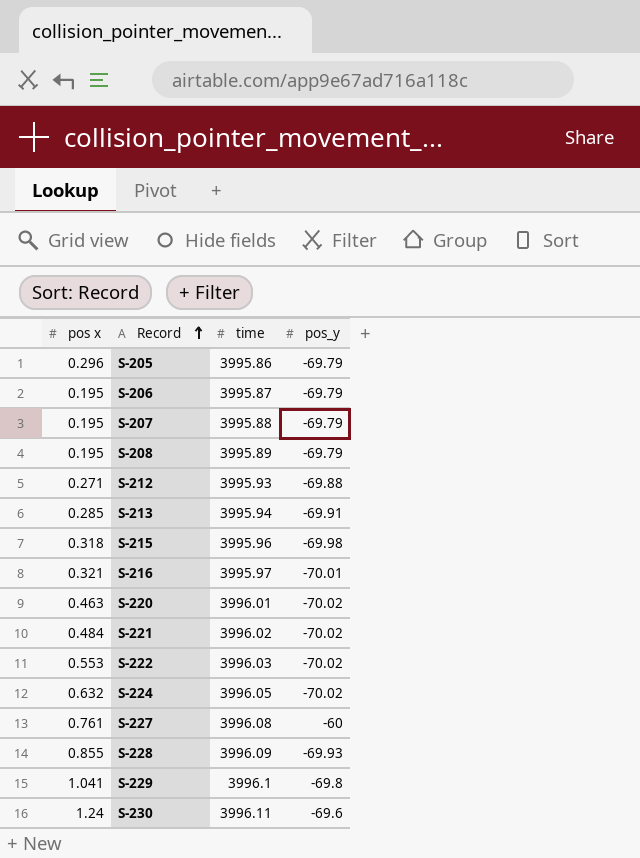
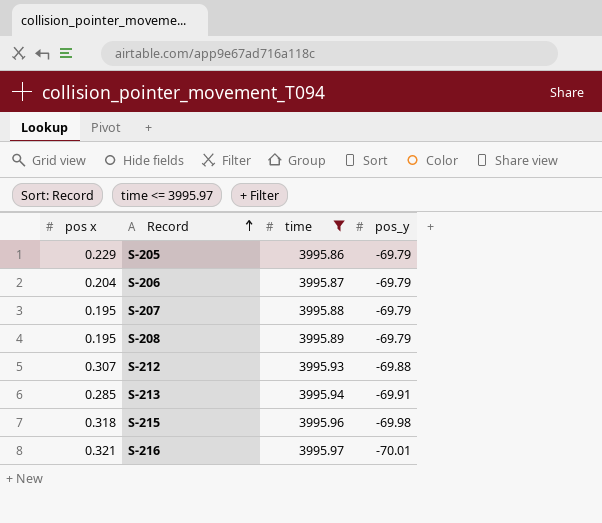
filter: none -> time <= 3995.97
S-205 | pos x: 0.296 -> 0.229
S-206 | pos x: 0.195 -> 0.204
S-212 | pos x: 0.271 -> 0.307

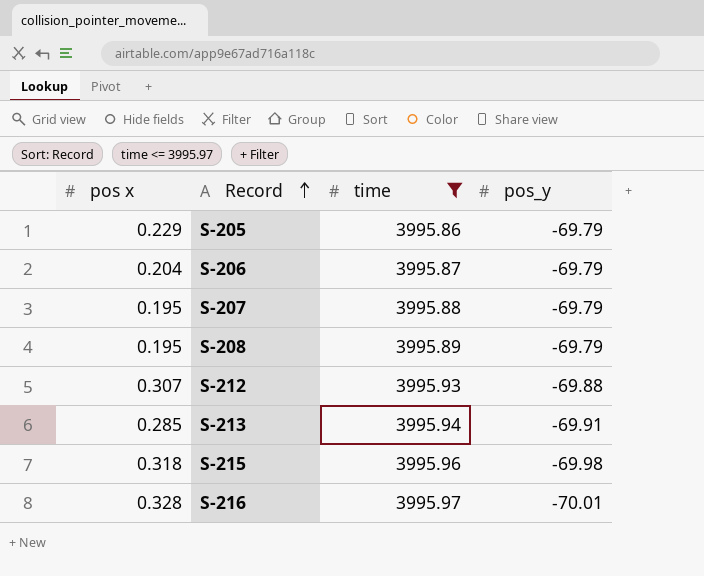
S-216 | pos x: 0.321 -> 0.328

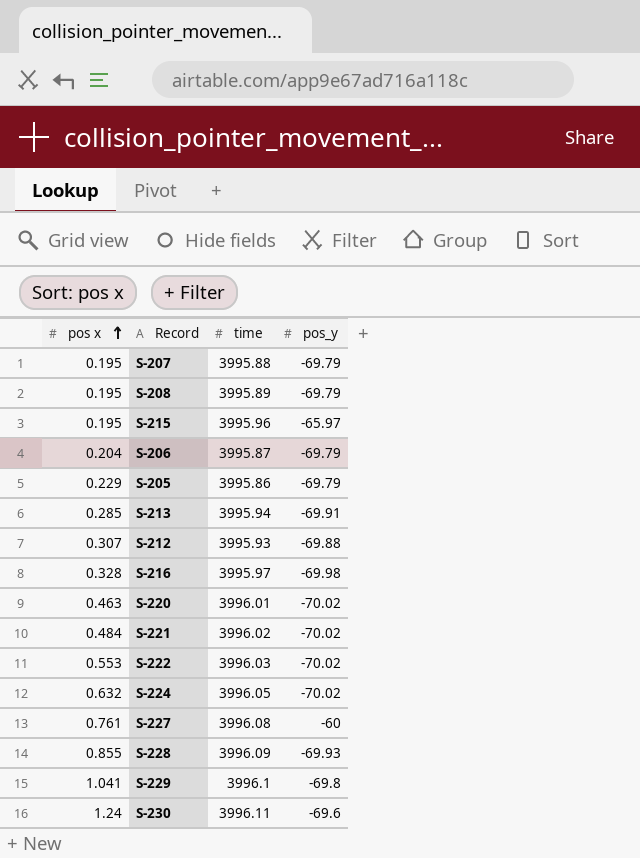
filter: time <= 3995.97 -> none
row order: Record ascending -> pos x ascending
S-215 | pos x: 0.318 -> 0.195
S-215 | pos_y: -69.98 -> -65.97
S-216 | pos_y: -70.01 -> -69.98

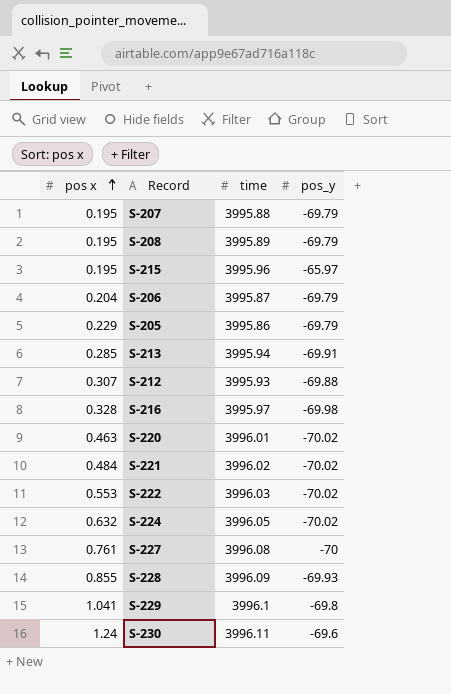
S-227 | pos_y: -60 -> -70

